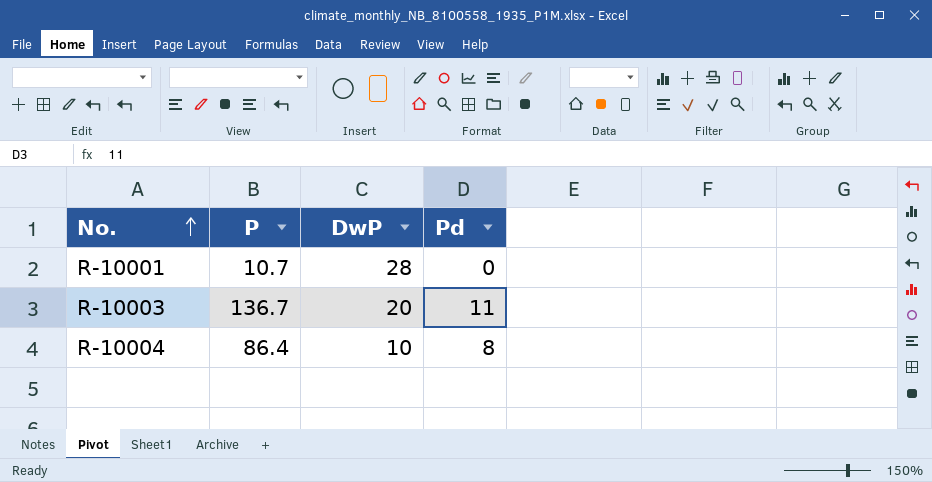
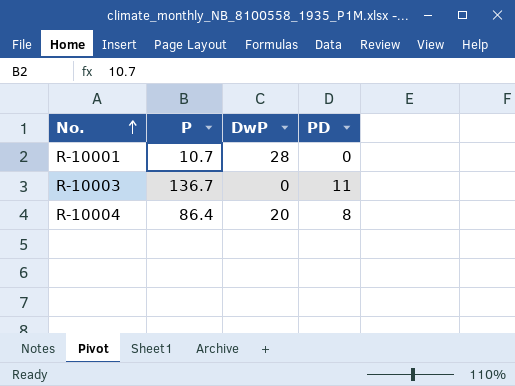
column name: Pd -> PD
R-10003 | DwP: 20 -> 0
R-10004 | DwP: 10 -> 20

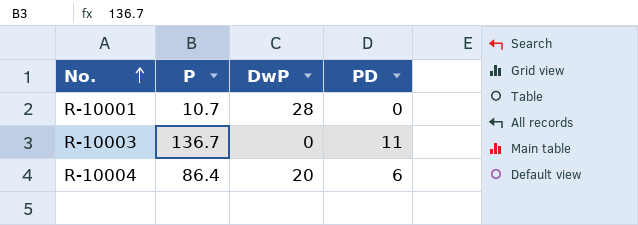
R-10004 | PD: 8 -> 6

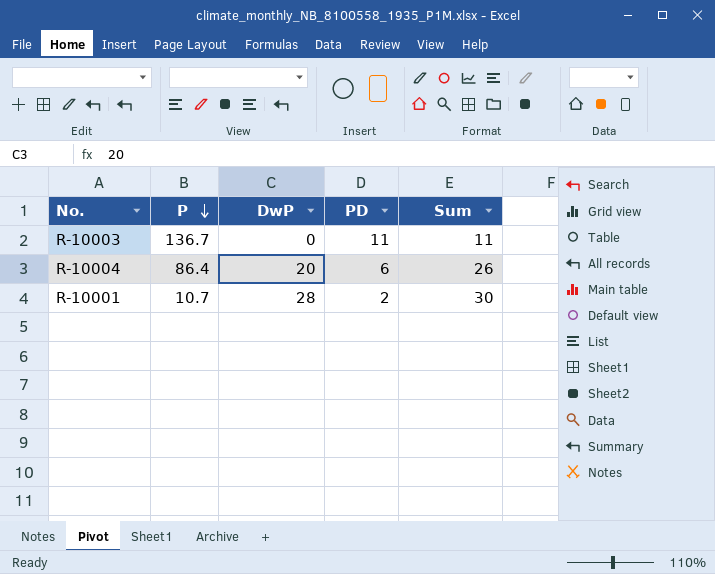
row order: No. ascending -> P descending
column Sum | formula: none -> [DwP] + [PD]
R-10001 | PD: 0 -> 2

